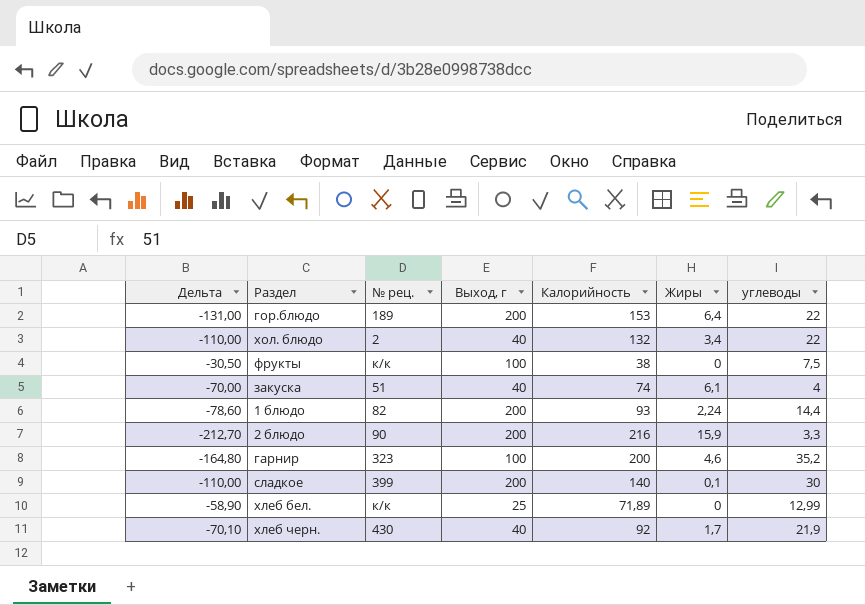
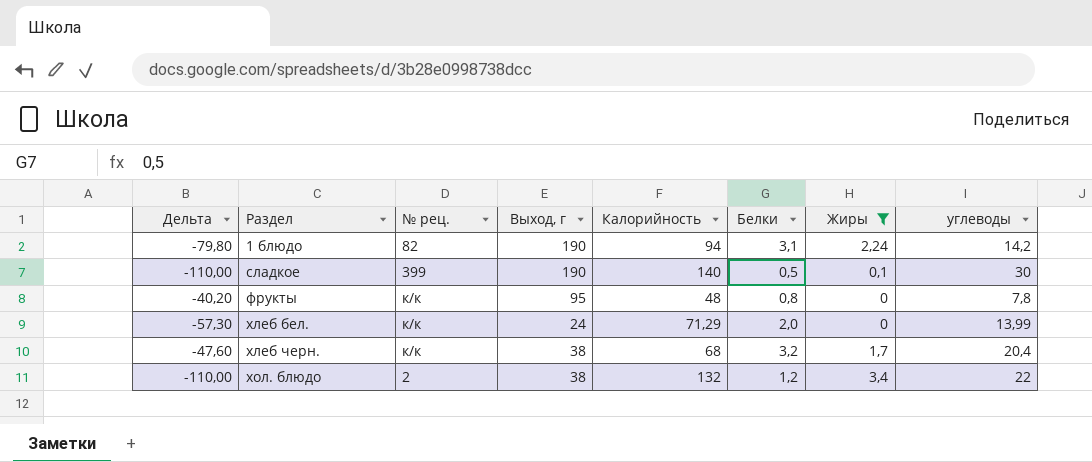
filter: none -> Жиры <= 3,4
row order: none -> Раздел ascending
column Белки | position: none -> 6
1 блюдо | Дельта: -78,60 -> -79,80
1 блюдо | Выход, г: 200 -> 190
1 блюдо | Калорийность: 93 -> 94
1 блюдо | углеводы: 14,4 -> 14,2
сладкое | Выход, г: 200 -> 190
фрукты | Дельта: -30,50 -> -40,20
фрукты | Выход, г: 100 -> 95
фрукты | Калорийность: 38 -> 48
фрукты | углеводы: 7,5 -> 7,8
хлеб бел. | Дельта: -58,90 -> -57,30
хлеб бел. | Выход, г: 25 -> 24
хлеб бел. | Калорийность: 71,89 -> 71,29
хлеб бел. | углеводы: 12,99 -> 13,99
хлеб черн. | Дельта: -70,10 -> -47,60
хлеб черн. | № рец.: 430 -> к/к
хлеб черн. | Выход, г: 40 -> 38
хлеб черн. | Калорийность: 92 -> 68
хлеб черн. | углеводы: 21,9 -> 20,4
хол. блюдо | Выход, г: 40 -> 38

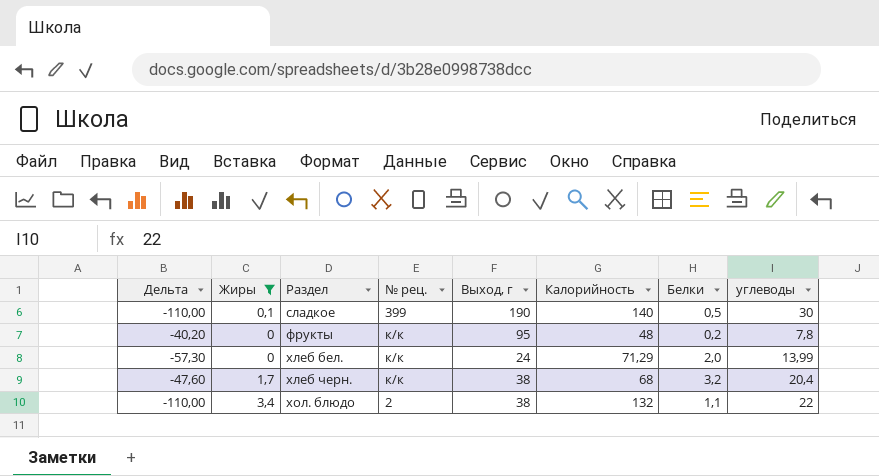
column Жиры | position: 7 -> 2
row 1 блюдо: -79,80 | 82 | 190 | 94 | 3,1 | 2,24 | 14,2 -> none
фрукты | Белки: 0,8 -> 0,2
хол. блюдо | Белки: 1,2 -> 1,1

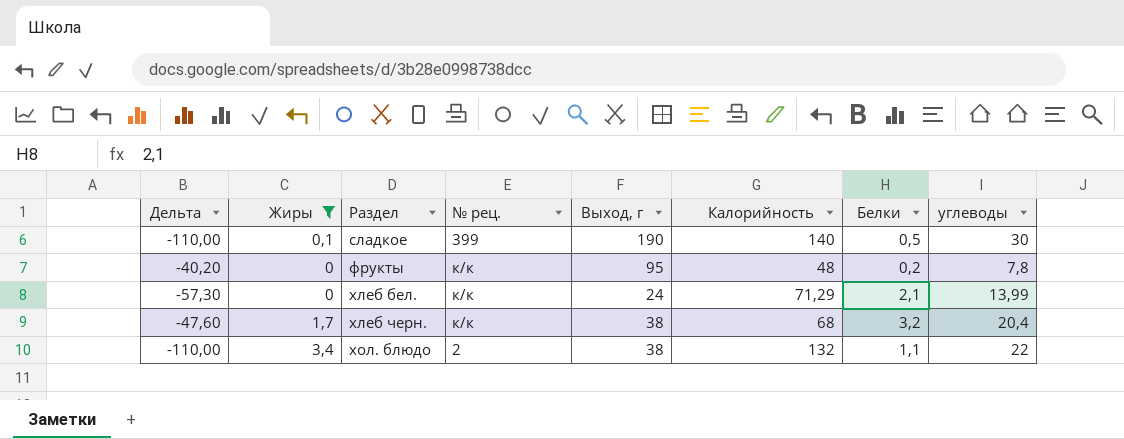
хлеб бел. | Белки: 2,0 -> 2,1

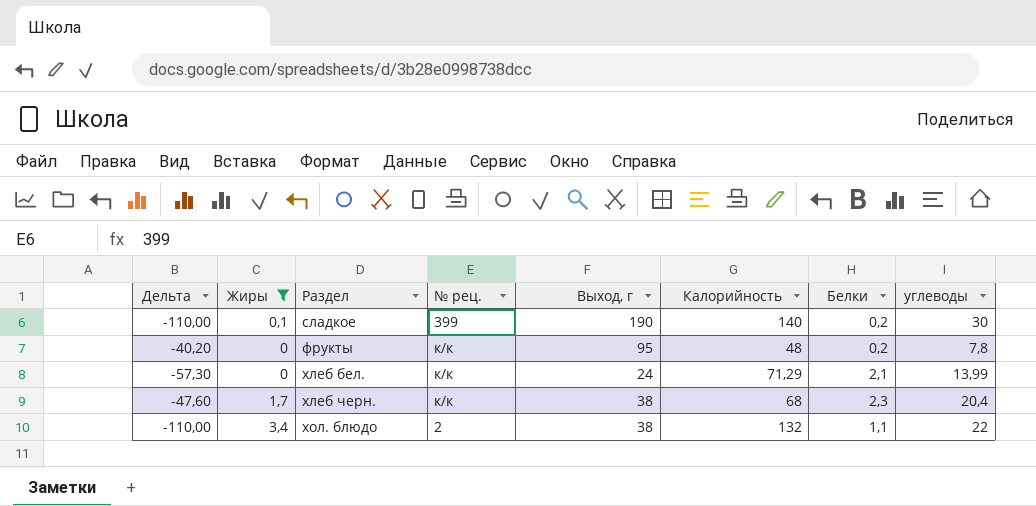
сладкое | Белки: 0,5 -> 0,2
хлеб черн. | Белки: 3,2 -> 2,3

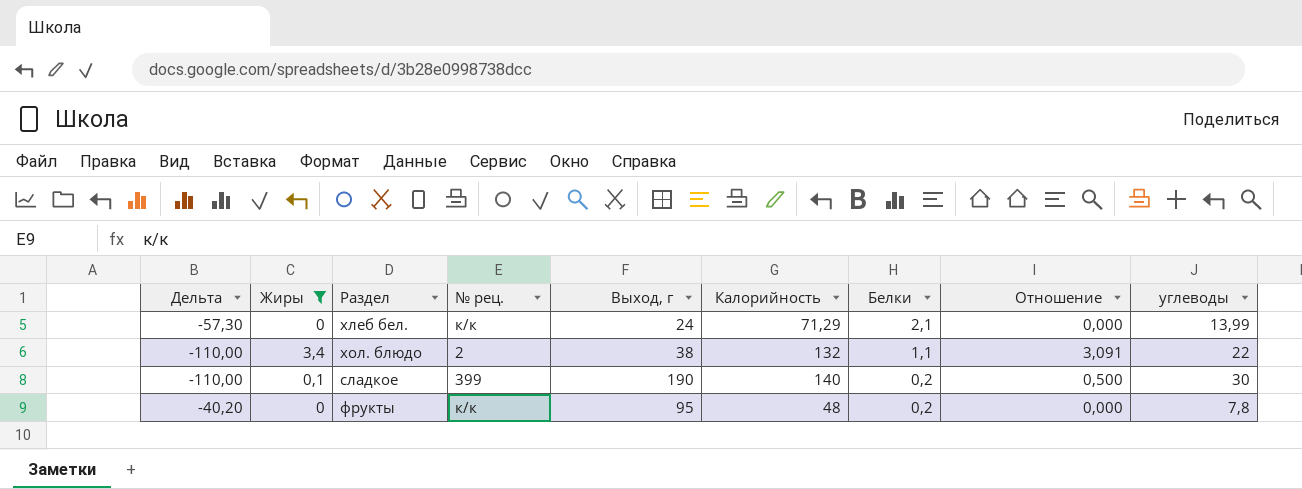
row order: Раздел ascending -> Белки descending
column Отношение | formula: none -> [Жиры] / [Белки]
row хлеб черн.: -47,60 | 1,7 | к/к | 38 | 68 | 2,3 | 20,4 -> none

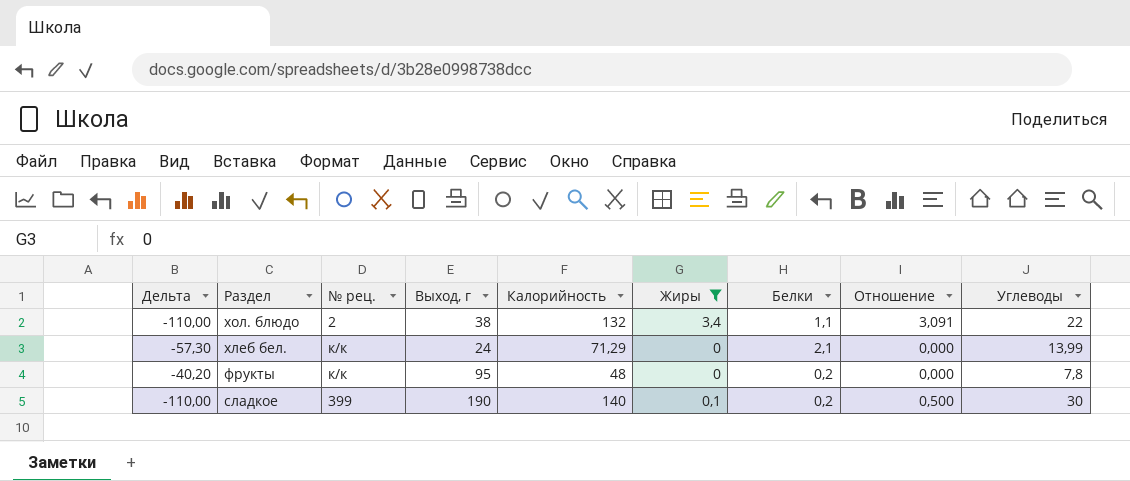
row order: Белки descending -> Раздел descending
column Жиры | position: 2 -> 6
column name: углеводы -> Углеводы

